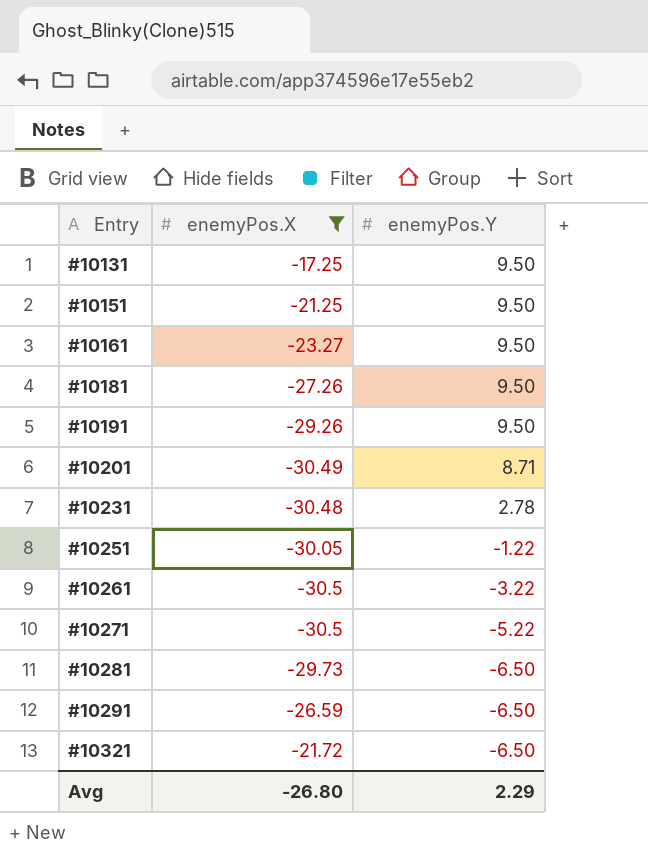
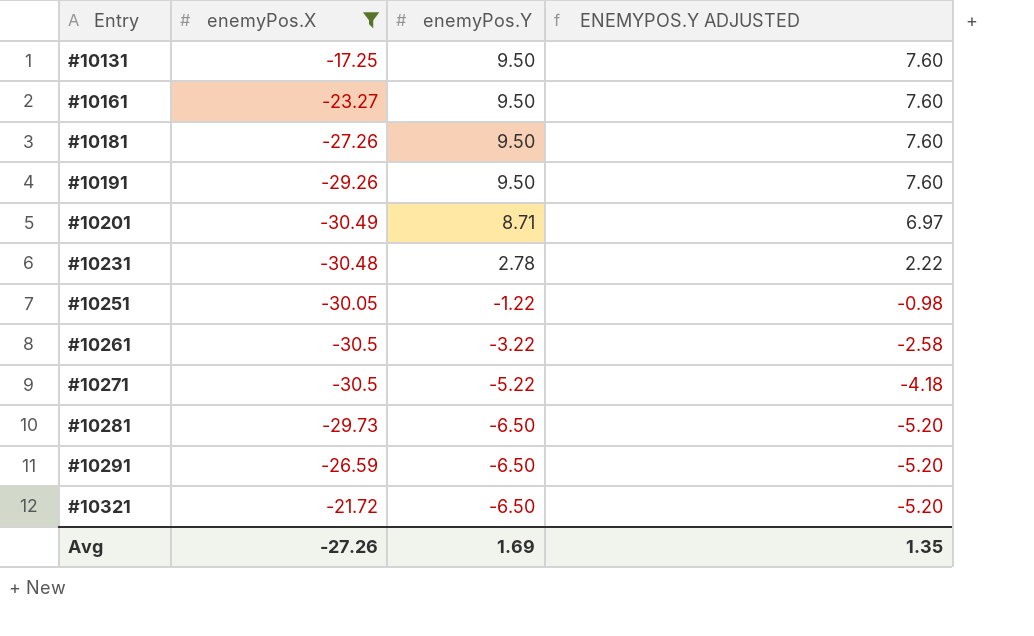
column ENEMYPOS.Y ADJUSTED | formula: none -> [enemyPos.Y] * 0.8
row #10151: -21.25 | 9.50 -> none
Avg | enemyPos.X: -26.80 -> -27.26
Avg | enemyPos.Y: 2.29 -> 1.69

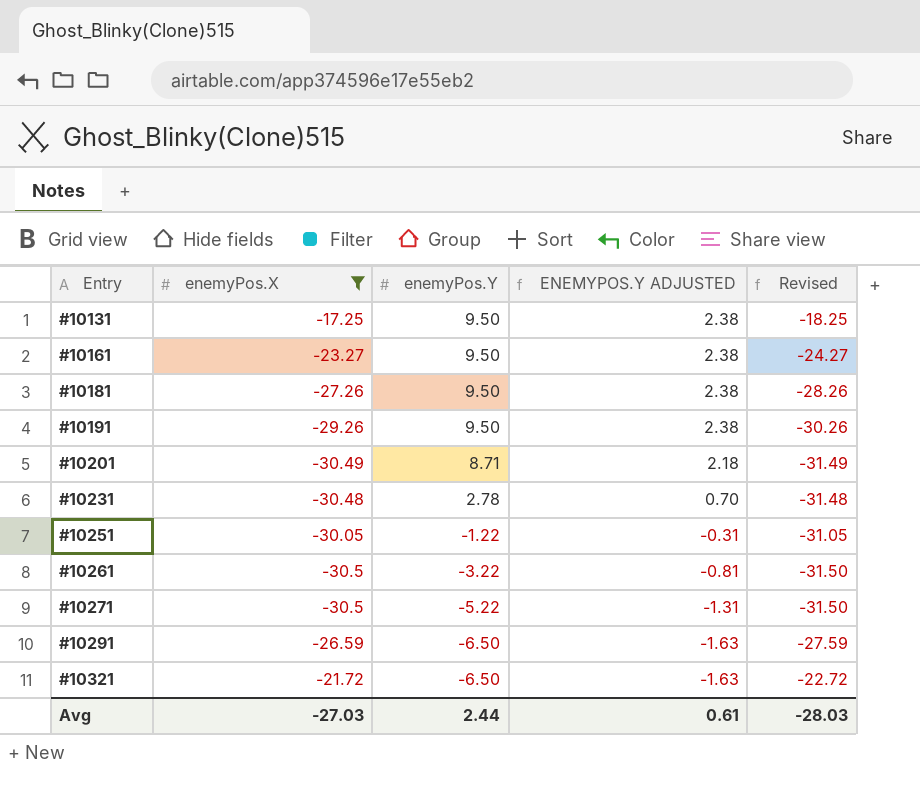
column ENEMYPOS.Y ADJUSTED | formula: [enemyPos.Y] * 0.8 -> [enemyPos.Y] * 0.25
column Revised | formula: none -> [enemyPos.X] - 1
row #10281: -29.73 | -6.50 | -5.20 -> none
Avg | enemyPos.X: -27.26 -> -27.03
Avg | enemyPos.Y: 1.69 -> 2.44
Avg | ENEMYPOS.Y ADJUSTED: 1.35 -> 0.61

